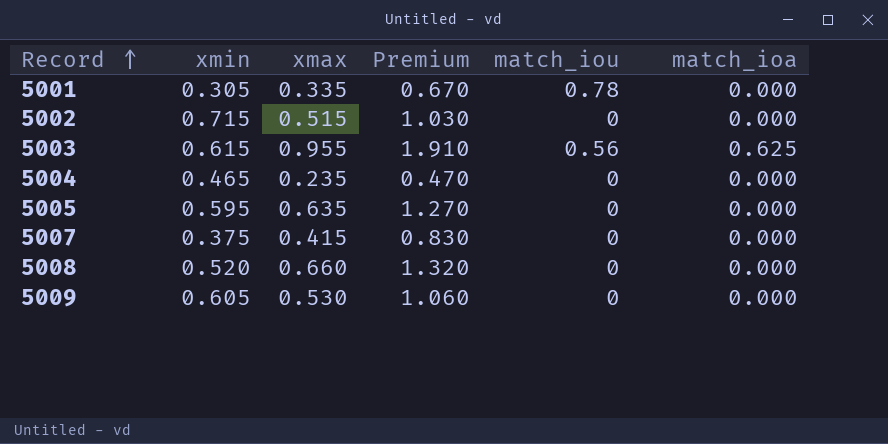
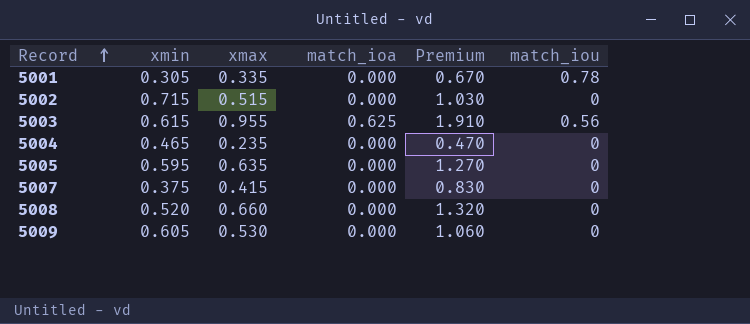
column match_ioa | position: 6 -> 4

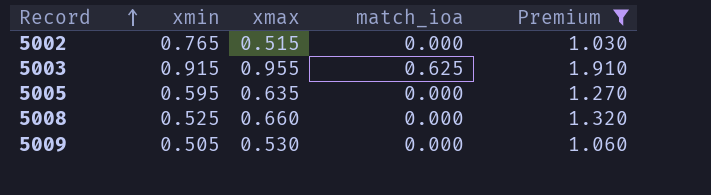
filter: none -> Premium >= 1.030
column match_iou | position: 6 -> none
5002 | xmin: 0.715 -> 0.765
5003 | xmin: 0.615 -> 0.915
5008 | xmin: 0.520 -> 0.525
5009 | xmin: 0.605 -> 0.505

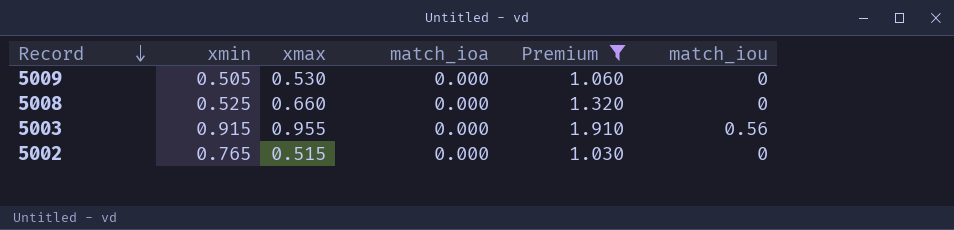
row order: Record ascending -> Record descending
column match_iou | position: none -> 6
row 5005: 0.595 | 0.635 | 0.000 | 1.270 -> none
5003 | match_ioa: 0.625 -> 0.000

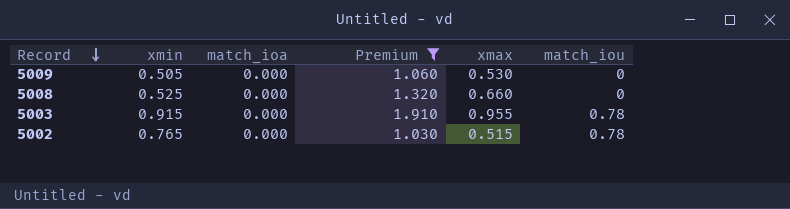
column xmax | position: 3 -> 5
5003 | match_iou: 0.56 -> 0.78
5002 | match_iou: 0 -> 0.78

